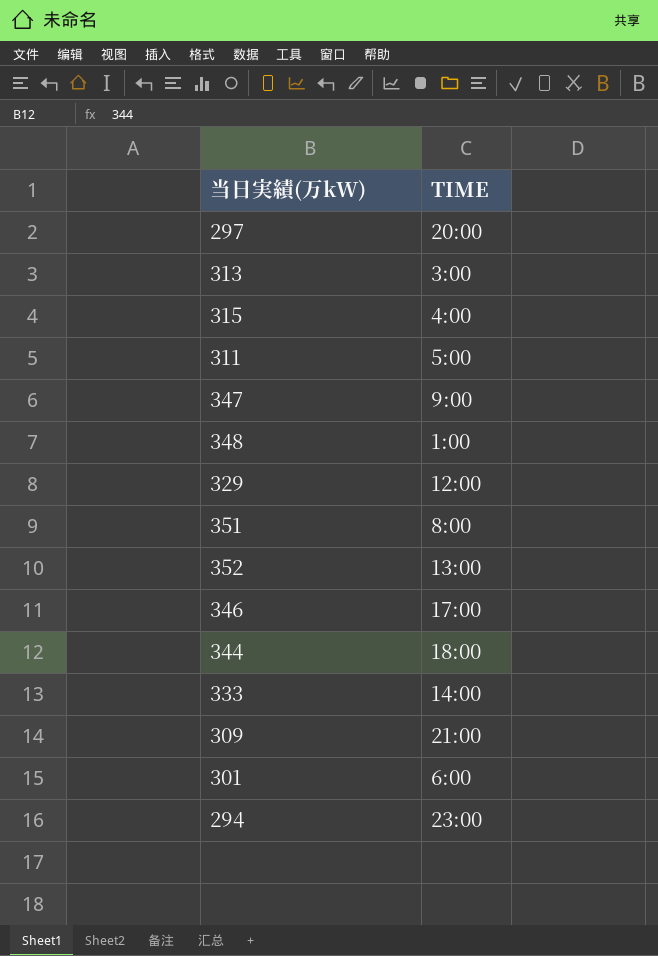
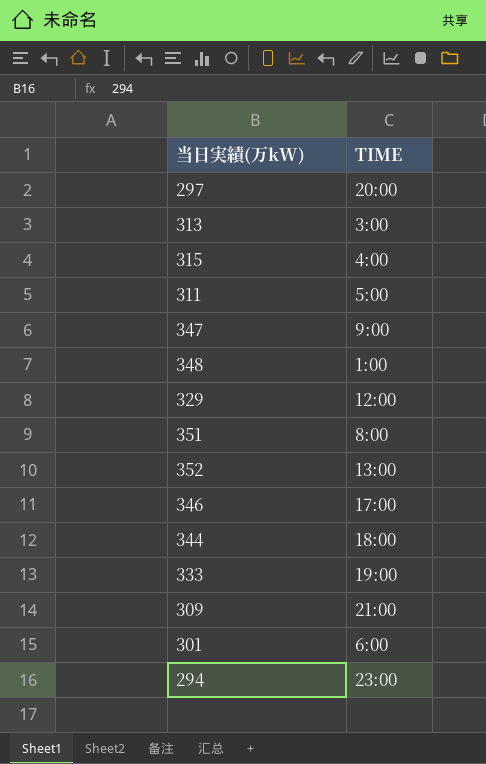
333 | TIME: 14:00 -> 19:00

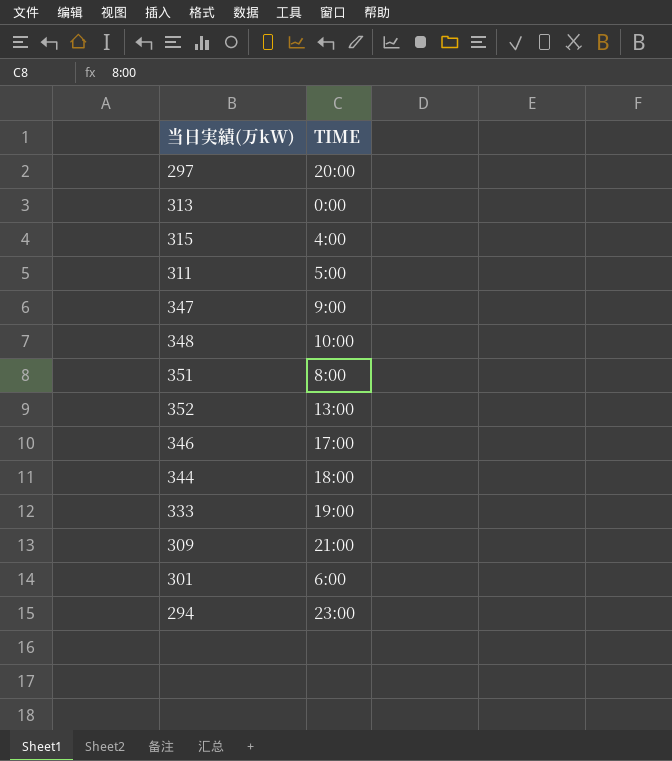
row 329: 12:00 -> none
313 | TIME: 3:00 -> 0:00
348 | TIME: 1:00 -> 10:00

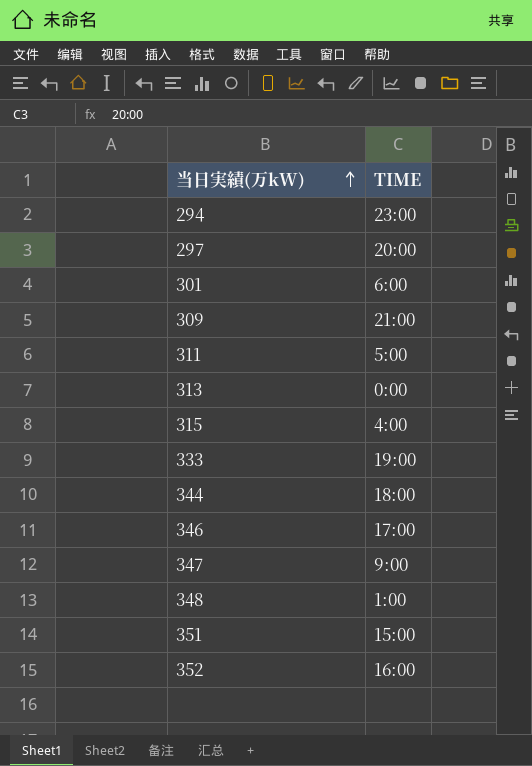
row order: none -> 当日実績(万kW) ascending
348 | TIME: 10:00 -> 1:00
351 | TIME: 8:00 -> 15:00
352 | TIME: 13:00 -> 16:00

